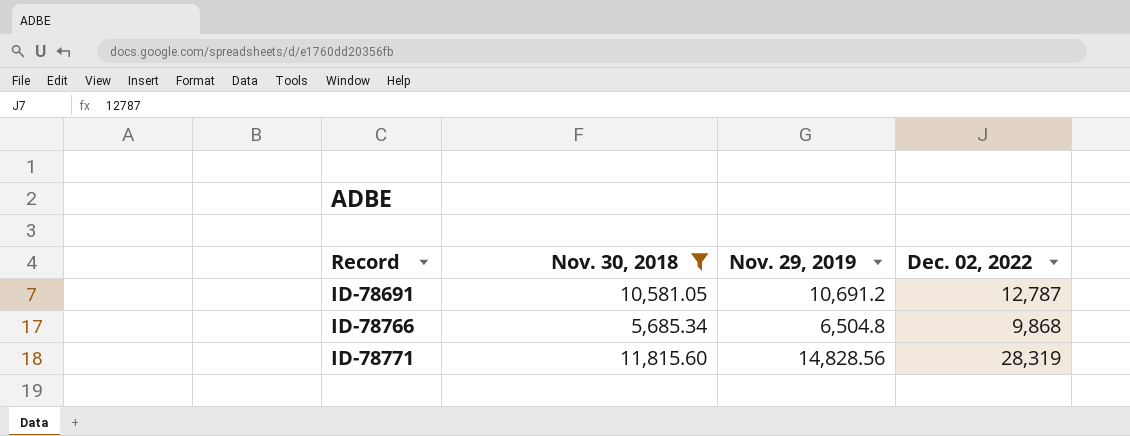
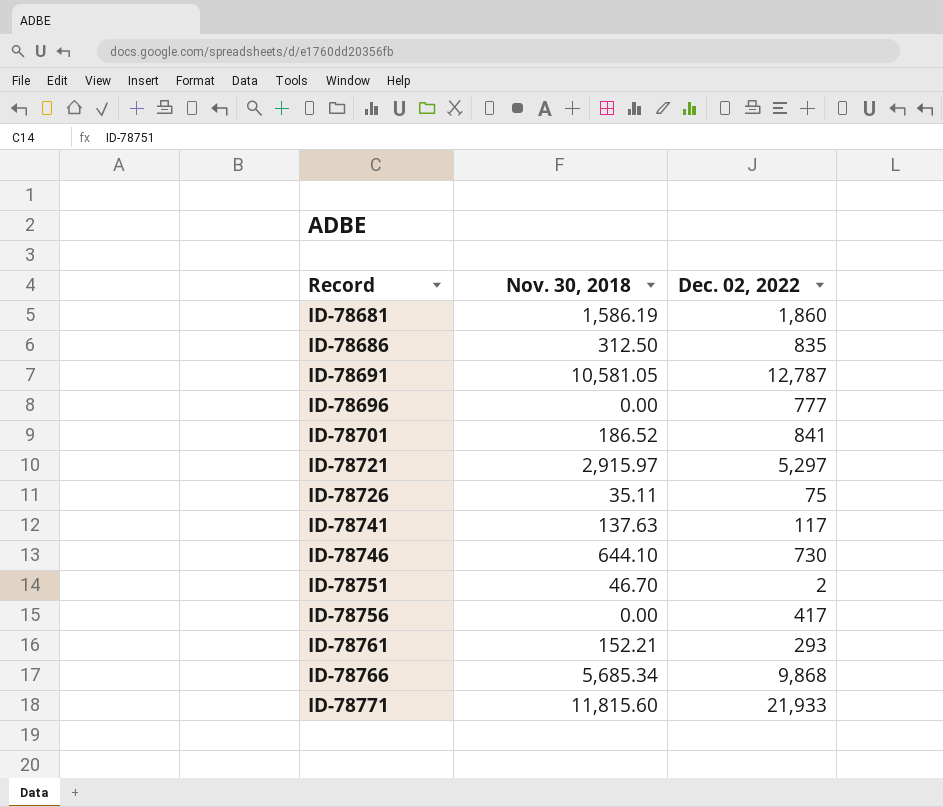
filter: Nov. 30, 2018 >= 5,685.34 -> none
column Nov. 29, 2019 | position: 3 -> none
ID-78771 | Dec. 02, 2022: 28,319 -> 21,933

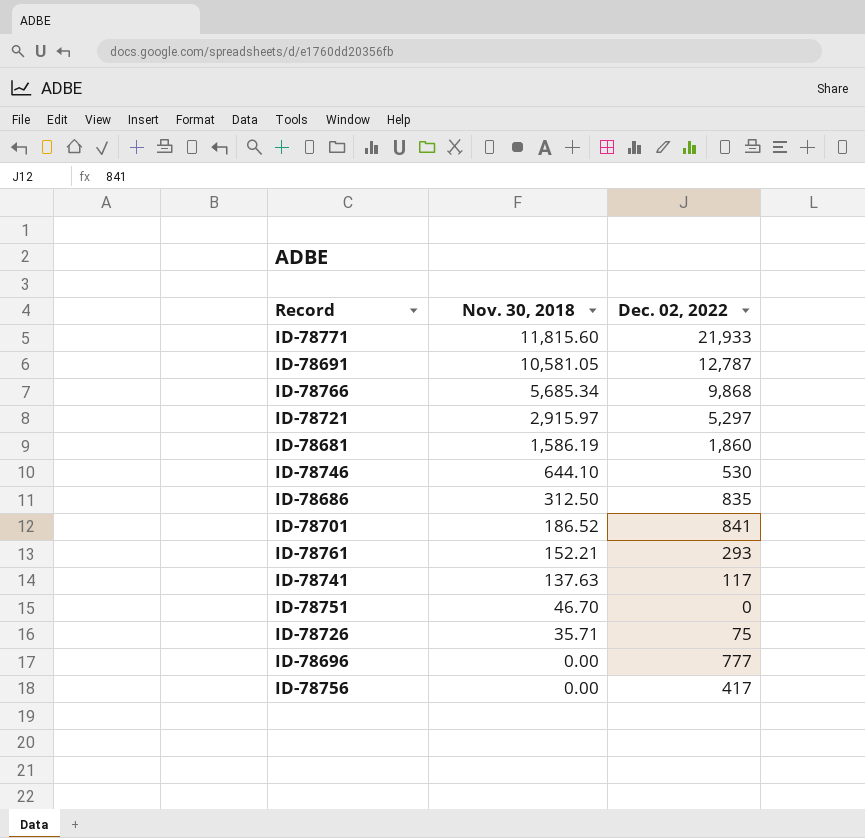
row order: Record ascending -> Nov. 30, 2018 descending
ID-78746 | Dec. 02, 2022: 730 -> 530
ID-78751 | Dec. 02, 2022: 2 -> 0
ID-78726 | Nov. 30, 2018: 35.11 -> 35.71

